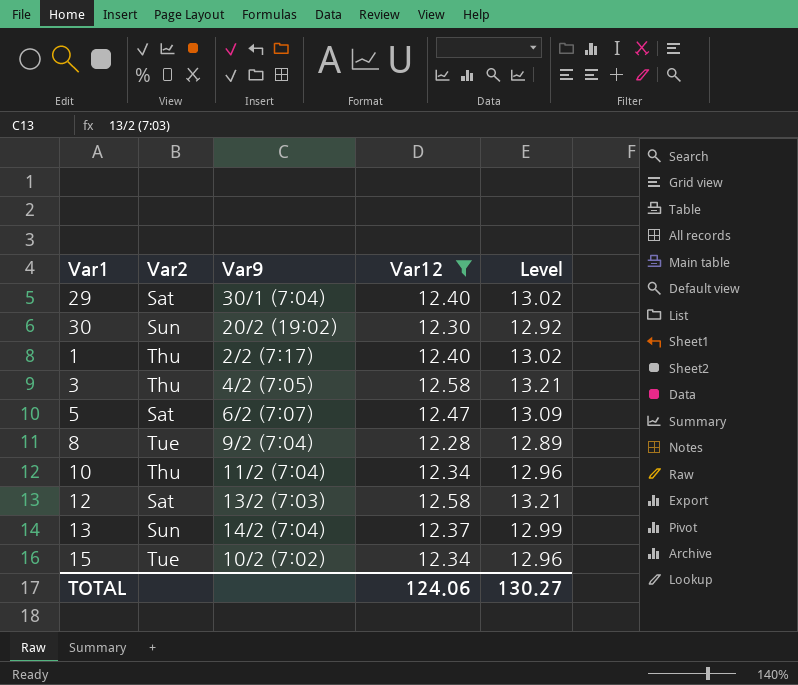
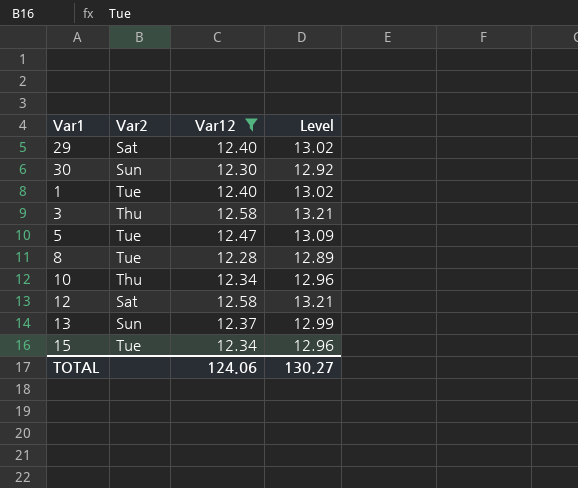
column Var9 | position: 3 -> none
1 | Var2: Thu -> Tue
5 | Var2: Sat -> Tue

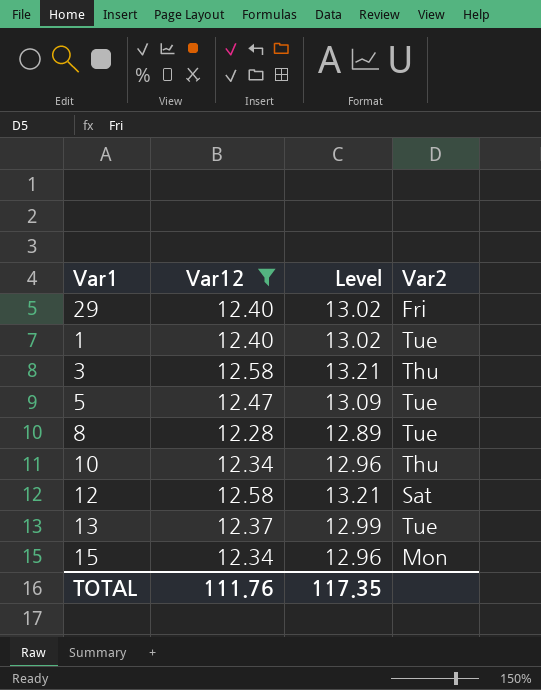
column Var2 | position: 2 -> 4
row 30: Sun | 12.30 | 12.92 -> none
29 | Var2: Sat -> Fri
13 | Var2: Sun -> Tue
15 | Var2: Tue -> Mon
TOTAL | Var12: 124.06 -> 111.76
TOTAL | Level: 130.27 -> 117.35

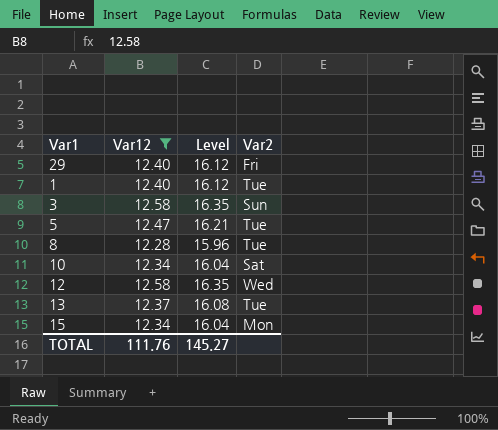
column Level | formula: [Var12] * 1.05 -> [Var12] * 1.3
3 | Var2: Thu -> Sun
10 | Var2: Thu -> Sat
12 | Var2: Sat -> Wed
TOTAL | Level: 117.35 -> 145.27

